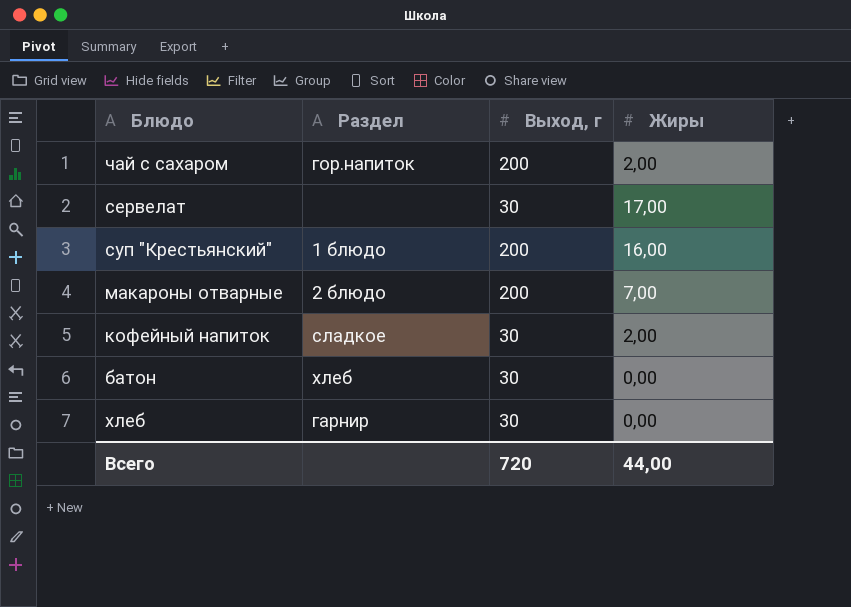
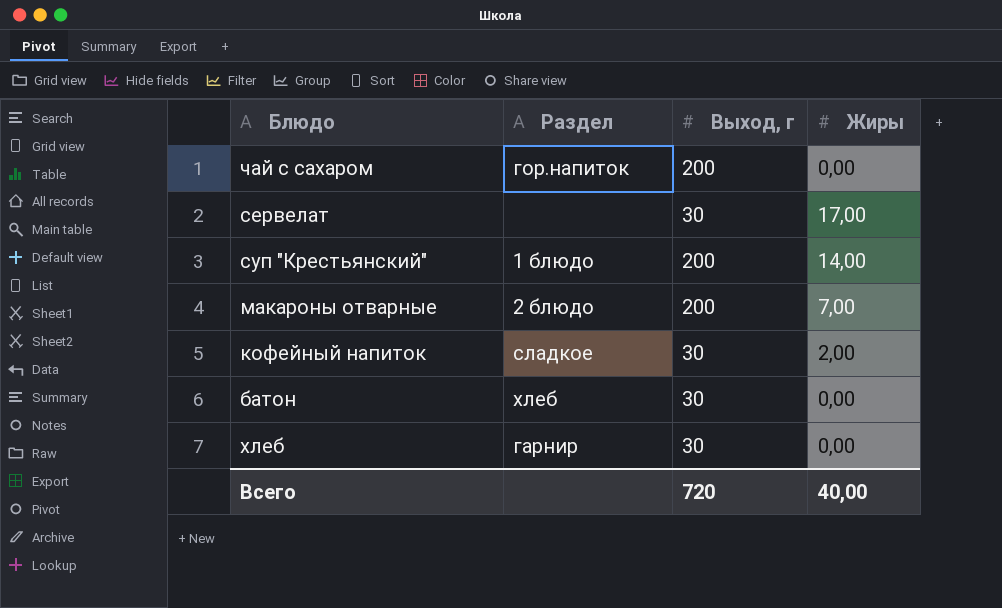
чай с сахаром | Жиры: 2,00 -> 0,00
суп "Крестьянский" | Жиры: 16,00 -> 14,00
Всего | Жиры: 44,00 -> 40,00

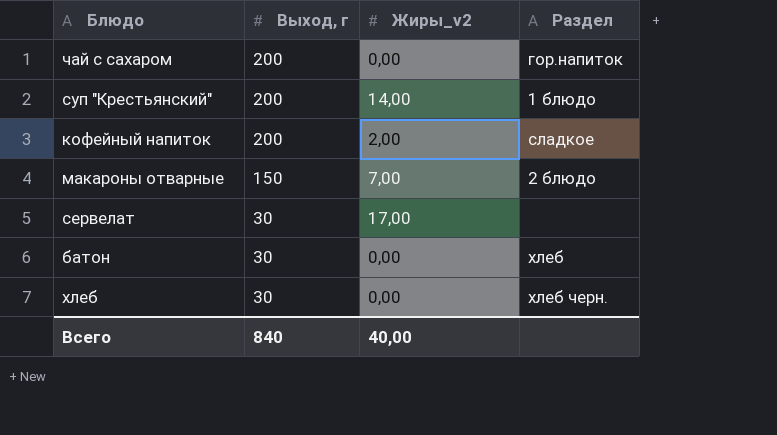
row order: none -> Выход, г descending
column name: Жиры -> Жиры_v2
column Раздел | position: 2 -> 4
кофейный напиток | Выход, г: 30 -> 200
макароны отварные | Выход, г: 200 -> 150
хлеб | Раздел: гарнир -> хлеб черн.
Всего | Выход, г: 720 -> 840

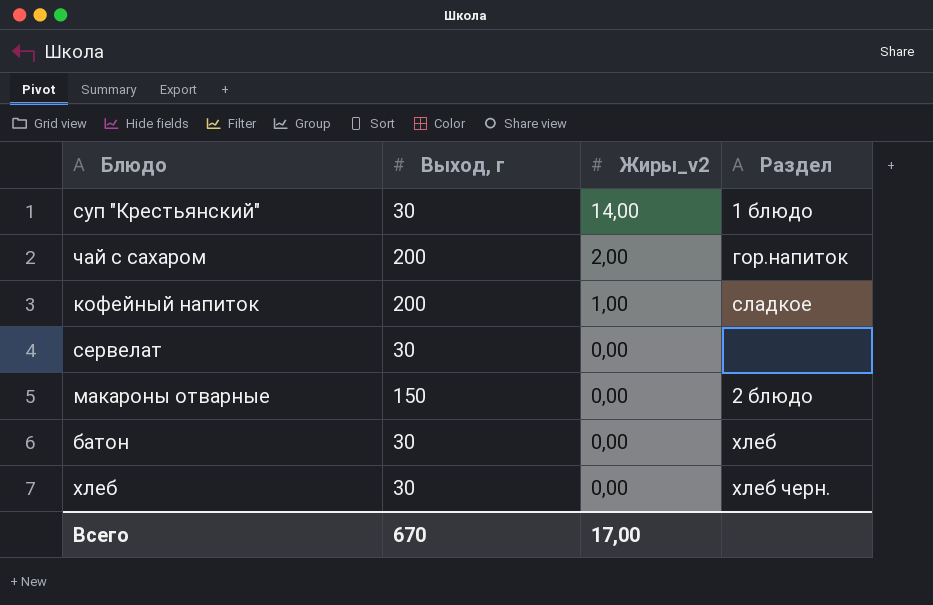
row order: Выход, г descending -> Жиры_v2 descending
суп "Крестьянский" | Выход, г: 200 -> 30
чай с сахаром | Жиры_v2: 0,00 -> 2,00
кофейный напиток | Жиры_v2: 2,00 -> 1,00
сервелат | Жиры_v2: 17,00 -> 0,00
макароны отварные | Жиры_v2: 7,00 -> 0,00
Всего | Выход, г: 840 -> 670
Всего | Жиры_v2: 40,00 -> 17,00

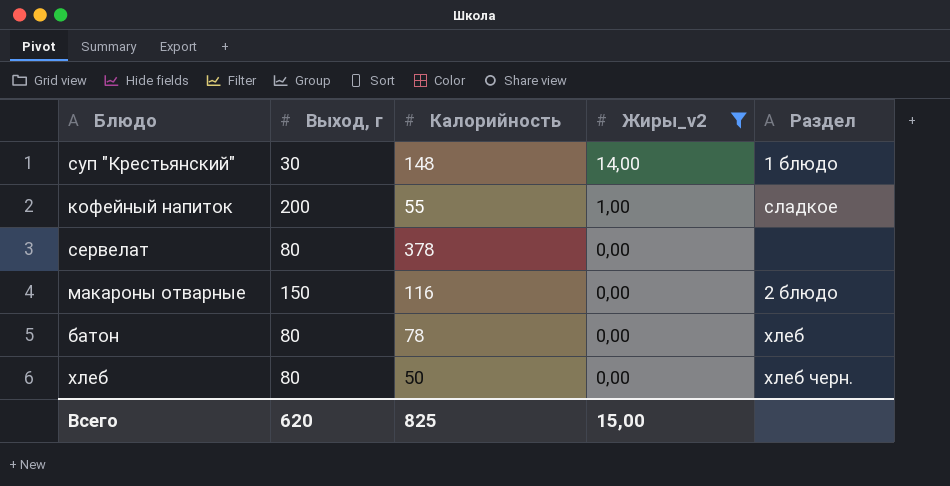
filter: none -> Жиры_v2 != 2,00
column Калорийность | position: none -> 3
сервелат | Выход, г: 30 -> 80
батон | Выход, г: 30 -> 80
хлеб | Выход, г: 30 -> 80
Всего | Выход, г: 670 -> 620
Всего | Жиры_v2: 17,00 -> 15,00

